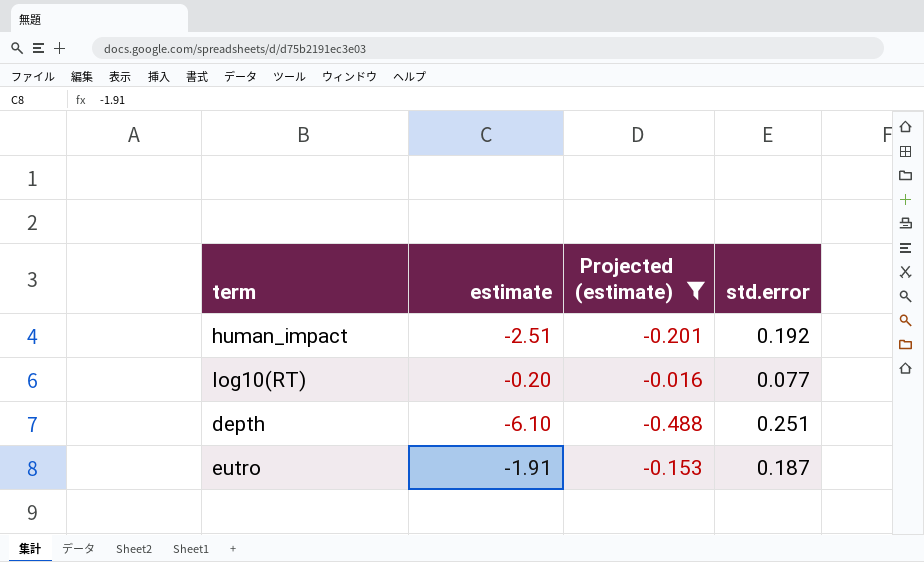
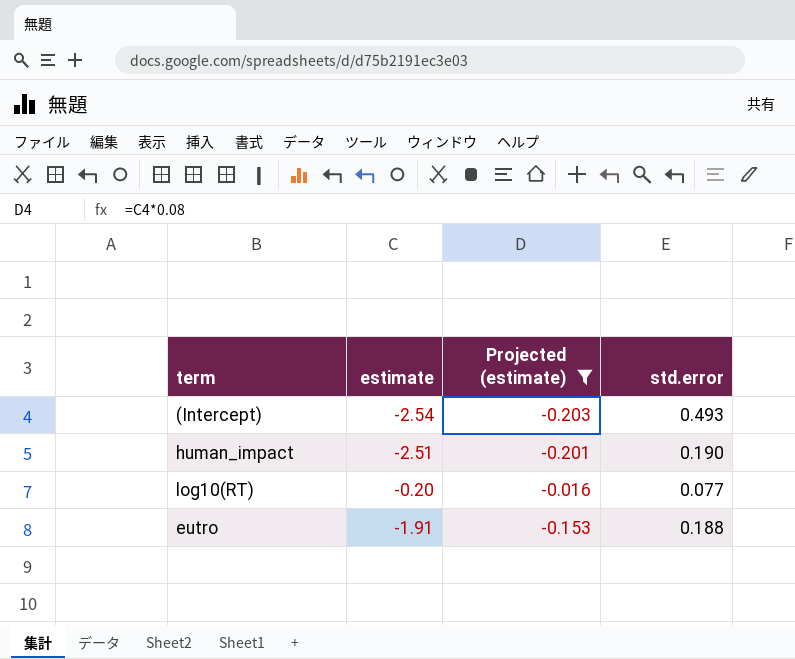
row depth: -6.10 | -0.488 | 0.251 -> none
row (Intercept): none -> -2.54 | -0.203 | 0.493
human_impact | std.error: 0.192 -> 0.190
eutro | std.error: 0.187 -> 0.188

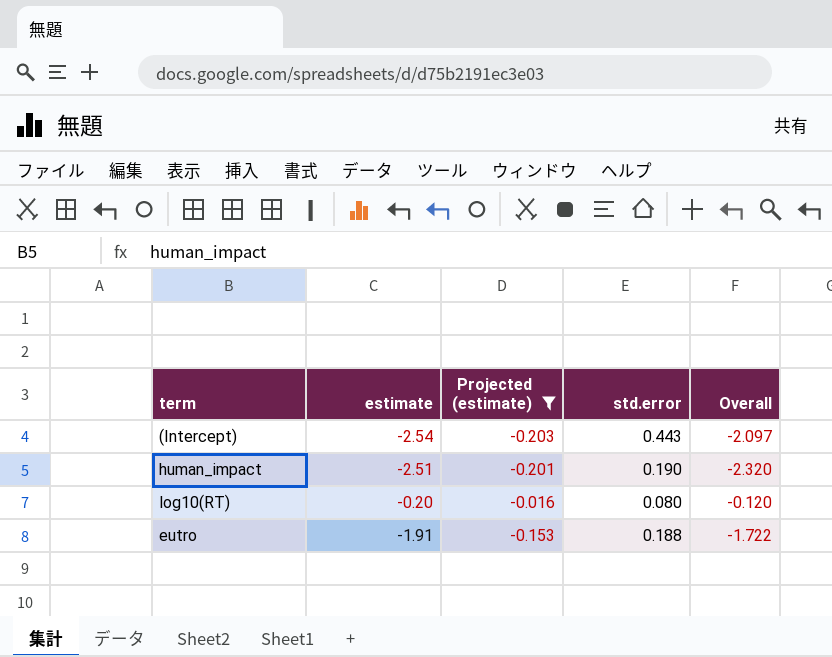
column Overall | formula: none -> [estimate] + [std.error]
(Intercept) | std.error: 0.493 -> 0.443
log10(RT) | std.error: 0.077 -> 0.080

